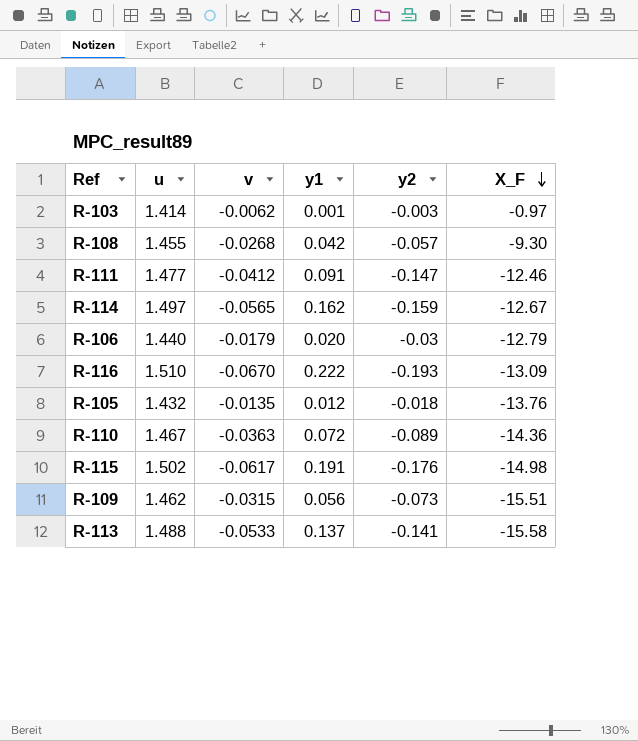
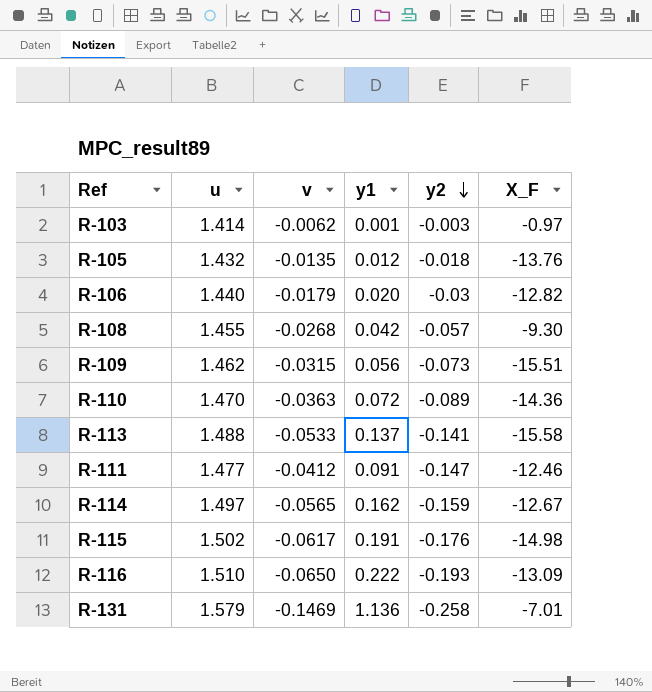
row order: X_F descending -> y2 descending
R-106 | X_F: -12.79 -> -12.82
R-110 | u: 1.467 -> 1.470
R-116 | v: -0.0670 -> -0.0650
row R-131: none -> 1.579 | -0.1469 | 1.136 | -0.258 | -7.01

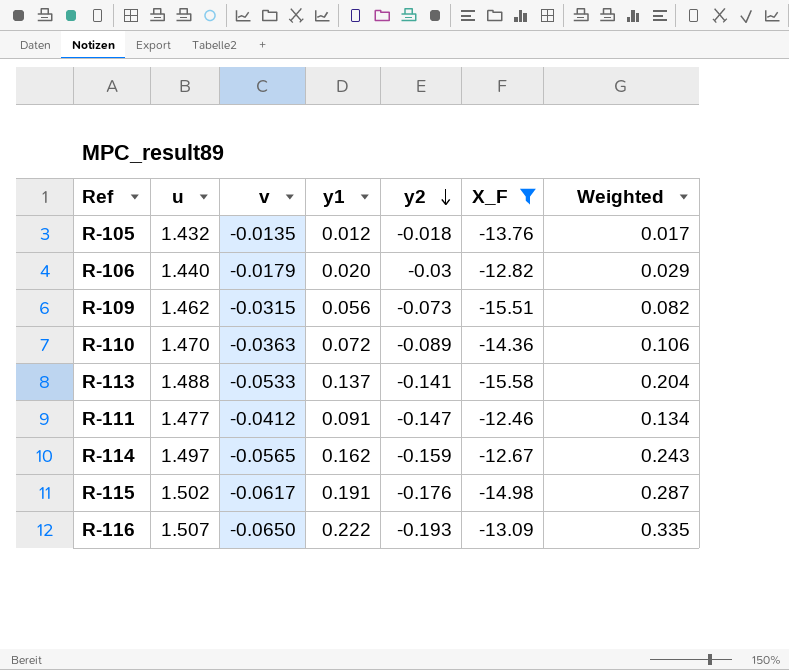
filter: none -> X_F <= -12.46
column Weighted | formula: none -> [u] * [y1]
R-116 | u: 1.510 -> 1.507

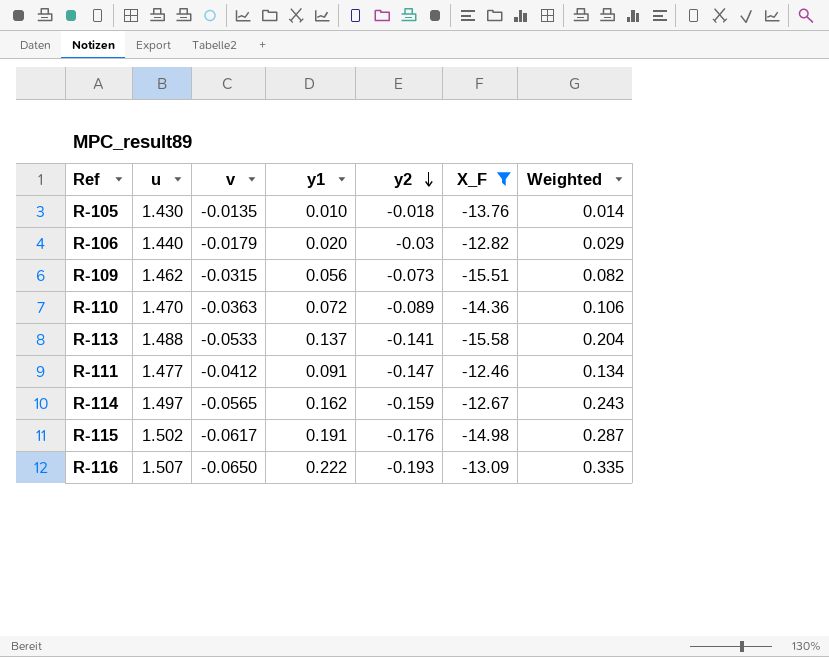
R-105 | u: 1.432 -> 1.430
R-105 | y1: 0.012 -> 0.010
R-105 | Weighted: 0.017 -> 0.014

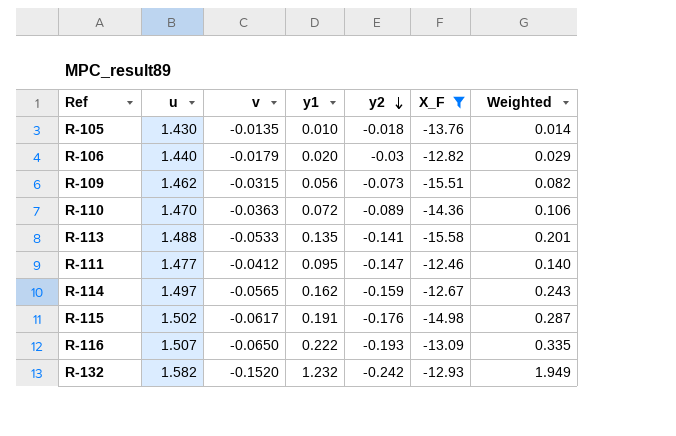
R-113 | y1: 0.137 -> 0.135
R-113 | Weighted: 0.204 -> 0.201
R-111 | y1: 0.091 -> 0.095
R-111 | Weighted: 0.134 -> 0.140
row R-132: none -> 1.582 | -0.1520 | 1.232 | -0.242 | -12.93 | 1.949

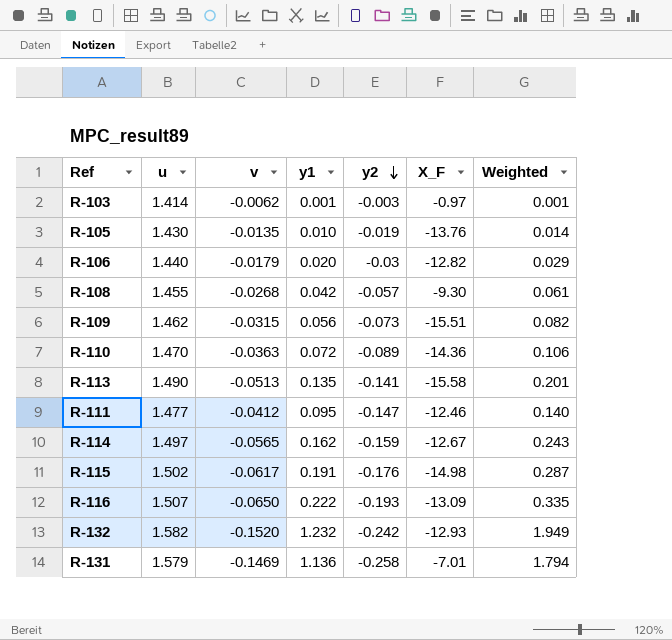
filter: X_F <= -12.46 -> none
R-105 | y2: -0.018 -> -0.019
R-113 | u: 1.488 -> 1.490
R-113 | v: -0.0533 -> -0.0513

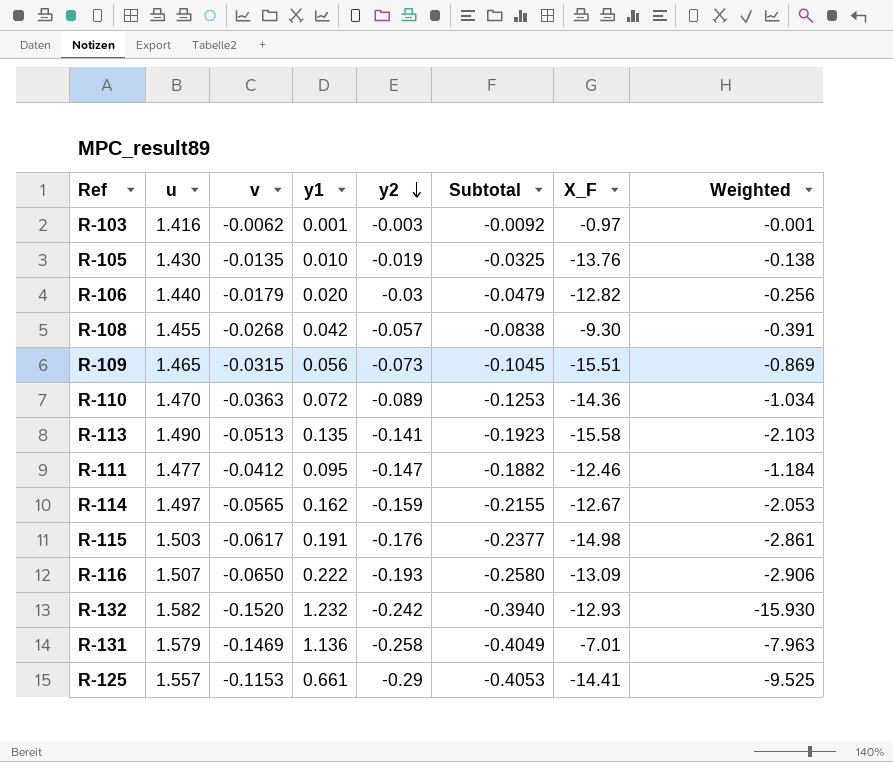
column Subtotal | formula: none -> [v] + [y2]
column Weighted | formula: [u] * [y1] -> [y1] * [X_F]
R-103 | u: 1.414 -> 1.416
R-109 | u: 1.462 -> 1.465
R-115 | u: 1.502 -> 1.503
row R-125: none -> 1.557 | -0.1153 | 0.661 | -0.29 | -0.4053 | -14.41 | -9.525

